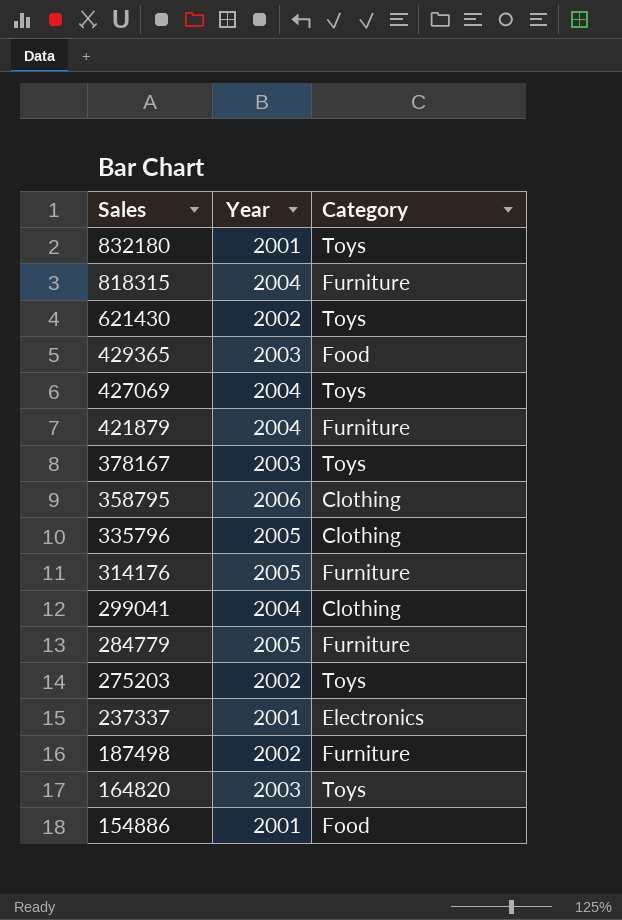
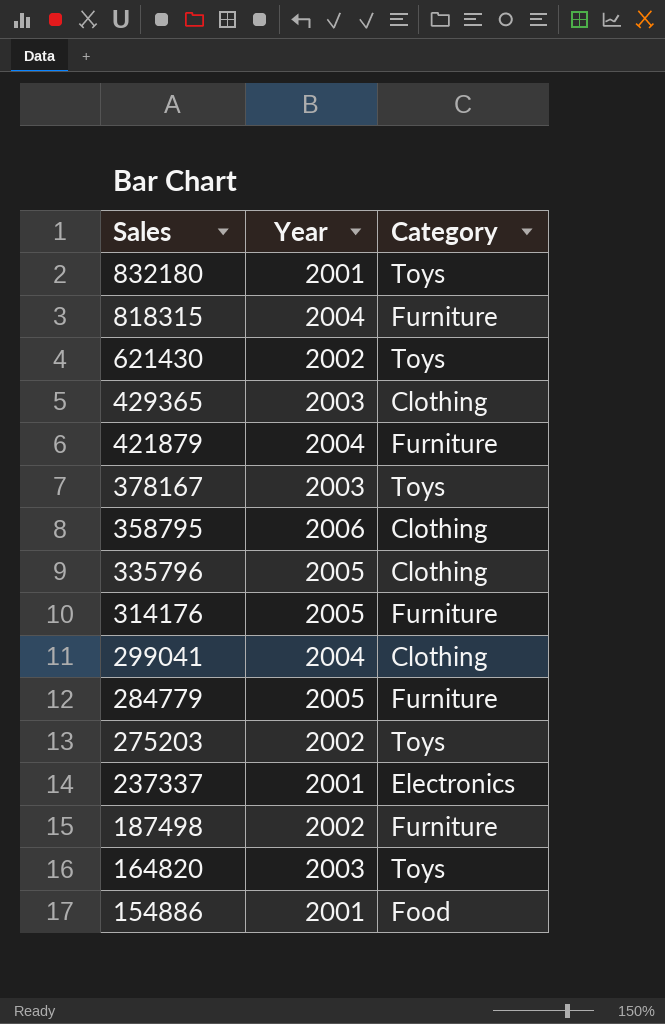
row 427069: 2004 | Toys -> none
429365 | Category: Food -> Clothing

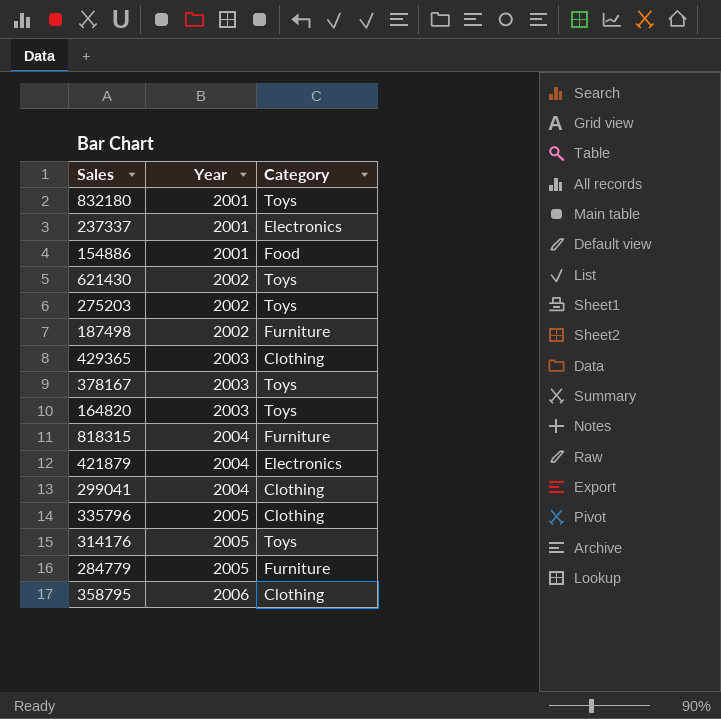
row order: Sales descending -> Year ascending
421879 | Category: Furniture -> Electronics
314176 | Category: Furniture -> Toys

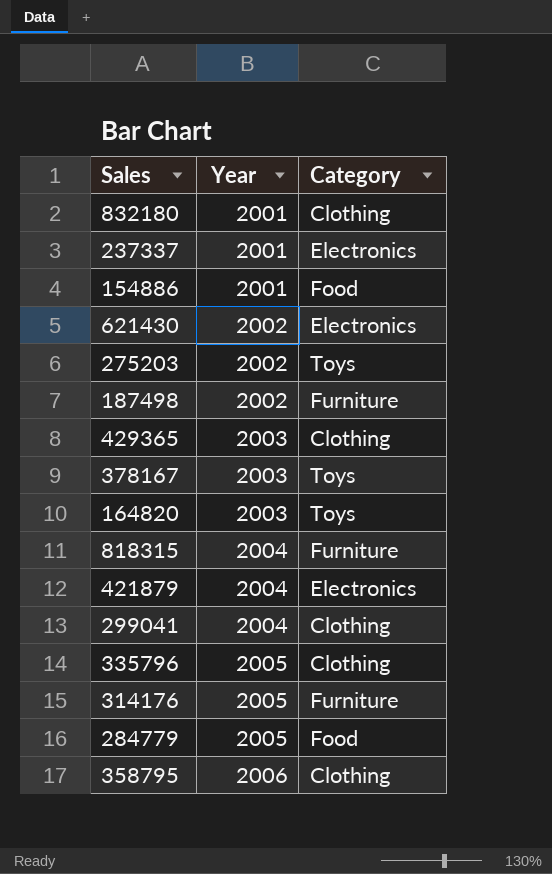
832180 | Category: Toys -> Clothing
621430 | Category: Toys -> Electronics
314176 | Category: Toys -> Furniture
284779 | Category: Furniture -> Food

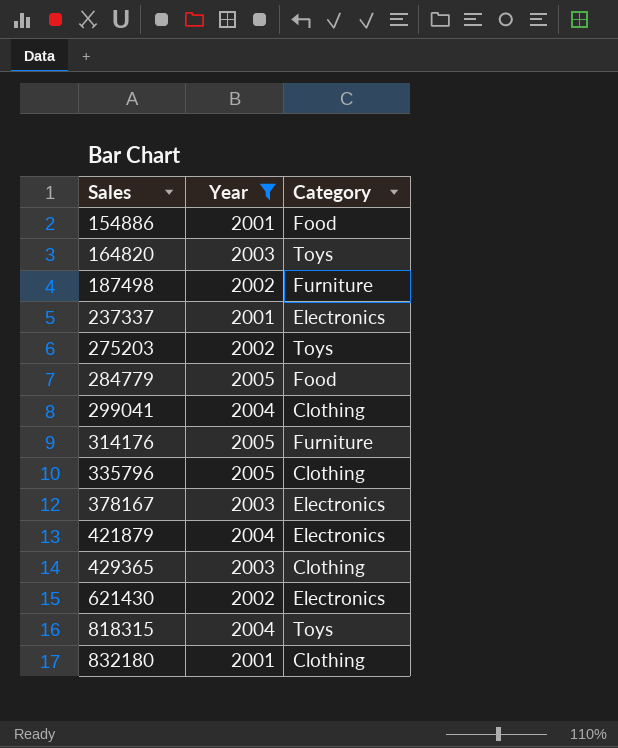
filter: none -> Year != 2006
row order: Year ascending -> Sales ascending
378167 | Category: Toys -> Electronics
818315 | Category: Furniture -> Toys

